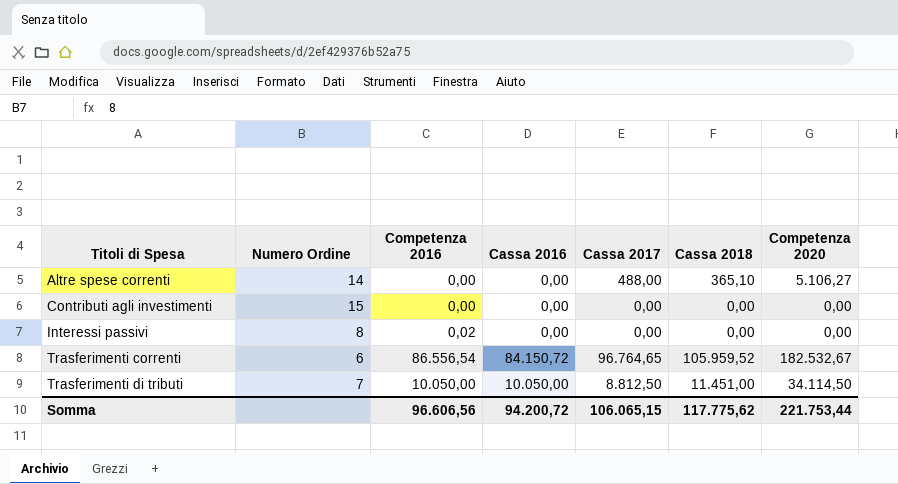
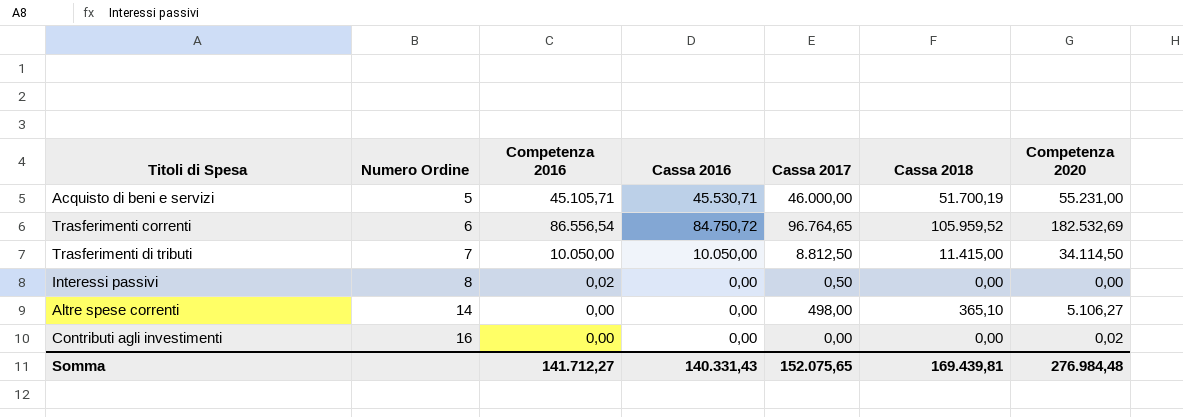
row order: Titoli di Spesa ascending -> Numero Ordine ascending
row Acquisto di beni e servizi: none -> 5 | 45.105,71 | 45.530,71 | 46.000,00 | 51.700,19 | 55.231,00
Trasferimenti correnti | Cassa 2016: 84.150,72 -> 84.750,72
Trasferimenti correnti | Competenza 2020: 182.532,67 -> 182.532,69
Trasferimenti di tributi | Cassa 2018: 11.451,00 -> 11.415,00
Interessi passivi | Cassa 2017: 0,00 -> 0,50
Altre spese correnti | Cassa 2017: 488,00 -> 498,00
Contributi agli investimenti | Numero Ordine: 15 -> 16
Contributi agli investimenti | Competenza 2020: 0,00 -> 0,02
Somma | Competenza 2016: 96.606,56 -> 141.712,27
Somma | Cassa 2016: 94.200,72 -> 140.331,43
Somma | Cassa 2017: 106.065,15 -> 152.075,65
Somma | Cassa 2018: 117.775,62 -> 169.439,81
Somma | Competenza 2020: 221.753,44 -> 276.984,48

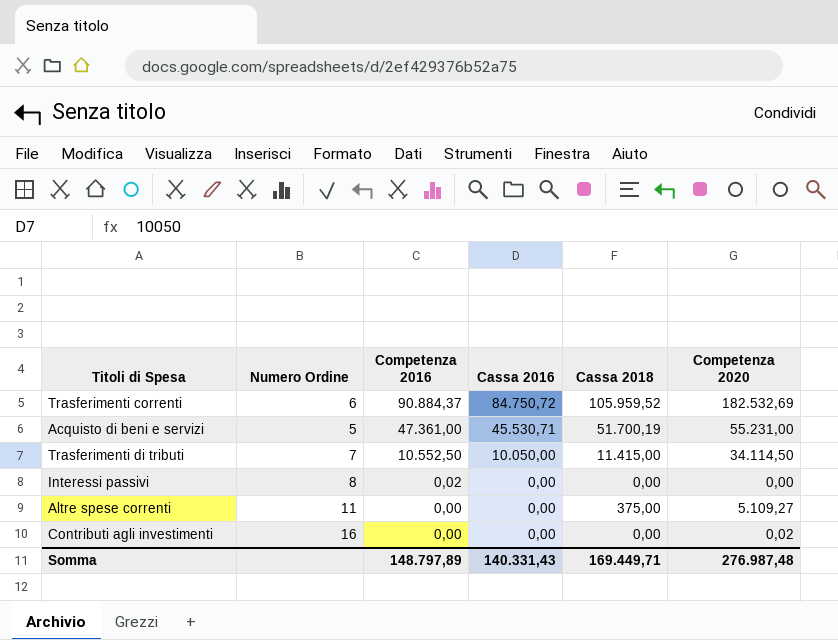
row order: Numero Ordine ascending -> Competenza 2016 descending
column Cassa 2017 | position: 5 -> none
Trasferimenti correnti | Competenza 2016: 86.556,54 -> 90.884,37
Acquisto di beni e servizi | Competenza 2016: 45.105,71 -> 47.361,00
Trasferimenti di tributi | Competenza 2016: 10.050,00 -> 10.552,50
Altre spese correnti | Numero Ordine: 14 -> 11
Altre spese correnti | Cassa 2018: 365,10 -> 375,00
Altre spese correnti | Competenza 2020: 5.106,27 -> 5.109,27
Somma | Competenza 2016: 141.712,27 -> 148.797,89
Somma | Cassa 2018: 169.439,81 -> 169.449,71
Somma | Competenza 2020: 276.984,48 -> 276.987,48

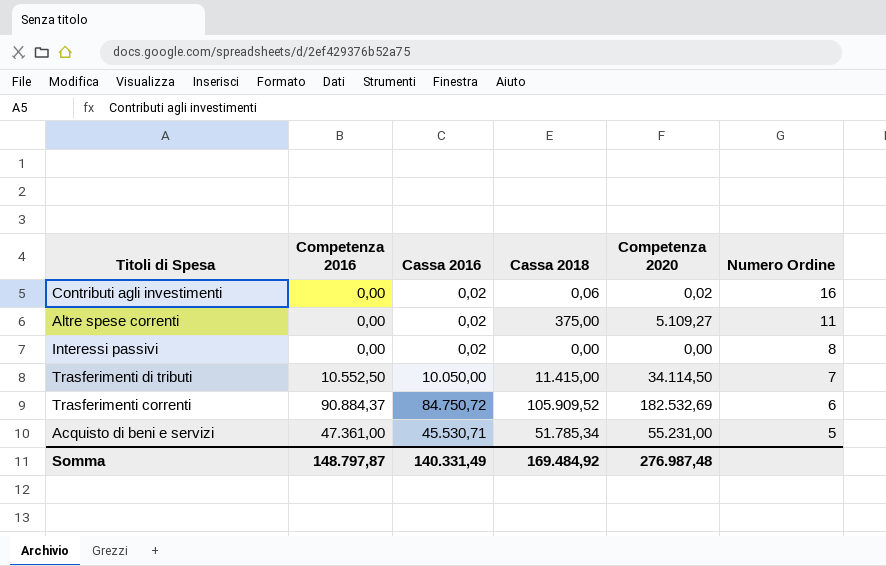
row order: Competenza 2016 descending -> Numero Ordine descending
column Numero Ordine | position: 2 -> 6
Contributi agli investimenti | Cassa 2016: 0,00 -> 0,02
Contributi agli investimenti | Cassa 2018: 0,00 -> 0,06
Altre spese correnti | Cassa 2016: 0,00 -> 0,02
Interessi passivi | Competenza 2016: 0,02 -> 0,00
Interessi passivi | Cassa 2016: 0,00 -> 0,02
Trasferimenti correnti | Cassa 2018: 105.959,52 -> 105.909,52
Acquisto di beni e servizi | Cassa 2018: 51.700,19 -> 51.785,34
Somma | Competenza 2016: 148.797,89 -> 148.797,87
Somma | Cassa 2016: 140.331,43 -> 140.331,49
Somma | Cassa 2018: 169.449,71 -> 169.484,92

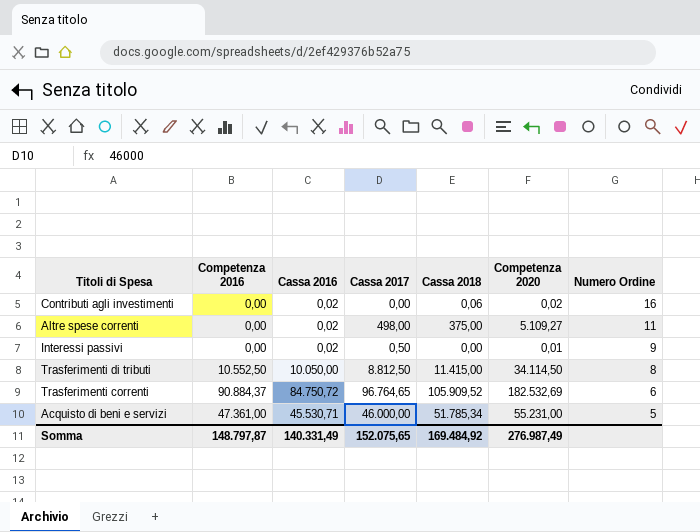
column Cassa 2017 | position: none -> 4
Interessi passivi | Competenza 2020: 0,00 -> 0,01
Interessi passivi | Numero Ordine: 8 -> 9
Trasferimenti di tributi | Numero Ordine: 7 -> 8
Somma | Competenza 2020: 276.987,48 -> 276.987,49

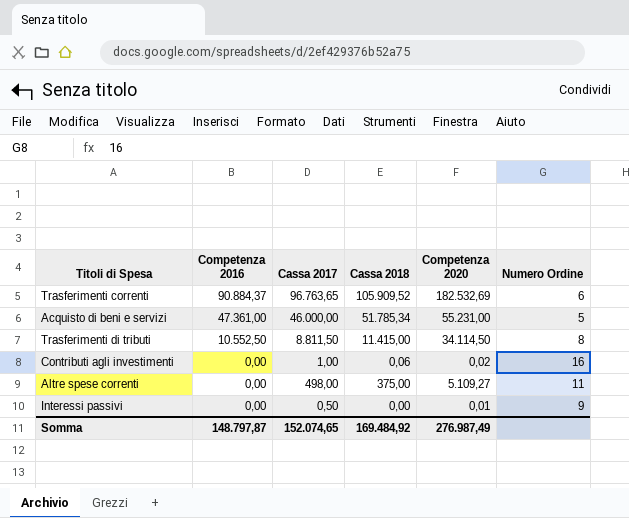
row order: Numero Ordine descending -> Competenza 2016 descending
column Cassa 2016 | position: 3 -> none
Trasferimenti correnti | Cassa 2017: 96.764,65 -> 96.763,65
Trasferimenti di tributi | Cassa 2017: 8.812,50 -> 8.811,50
Contributi agli investimenti | Cassa 2017: 0,00 -> 1,00
Somma | Cassa 2017: 152.075,65 -> 152.074,65

